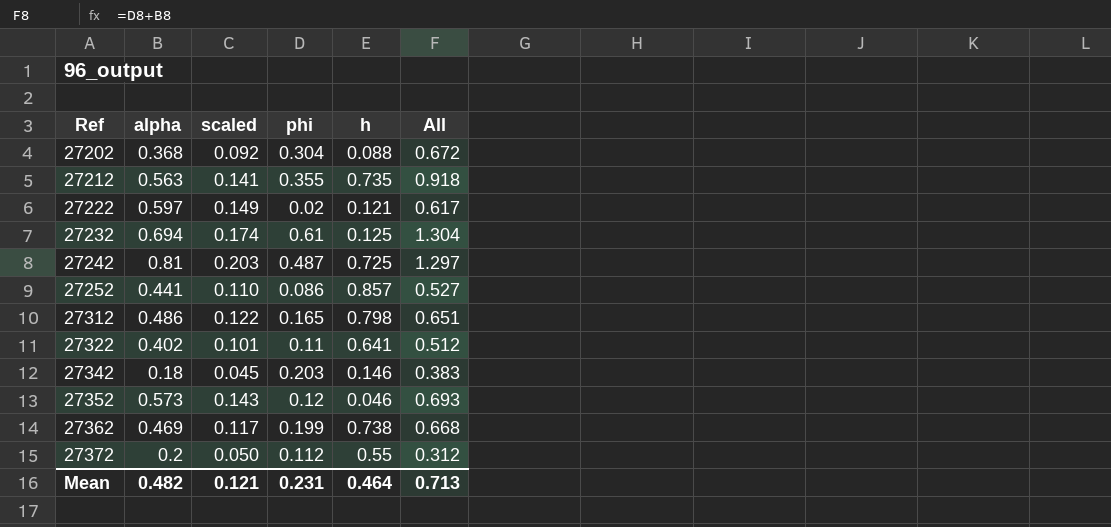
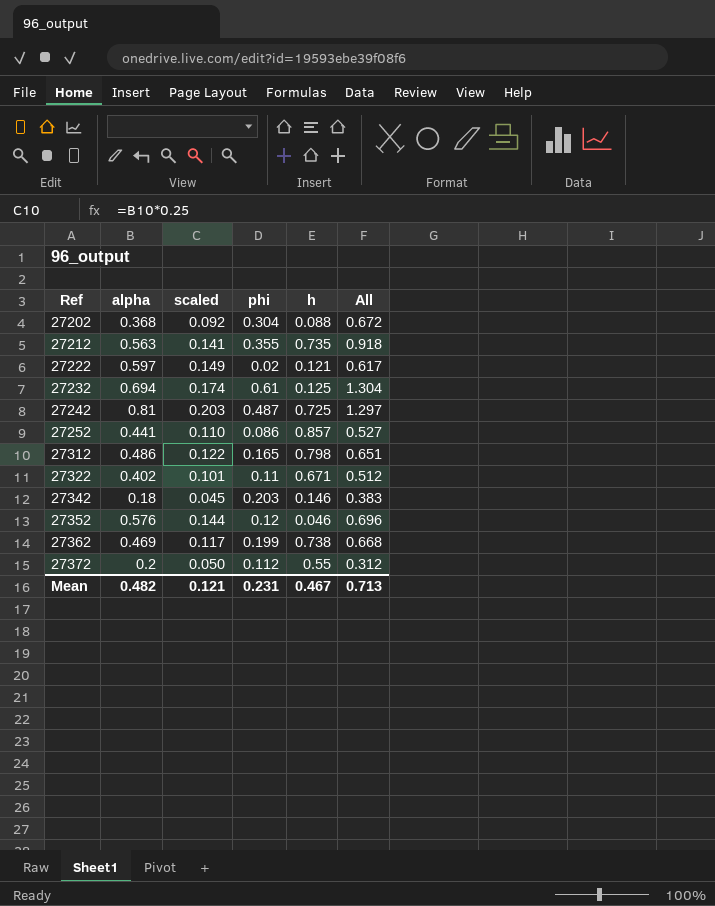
27322 | h: 0.641 -> 0.671
27352 | alpha: 0.573 -> 0.576
27352 | scaled: 0.143 -> 0.144
27352 | All: 0.693 -> 0.696
Mean | h: 0.464 -> 0.467

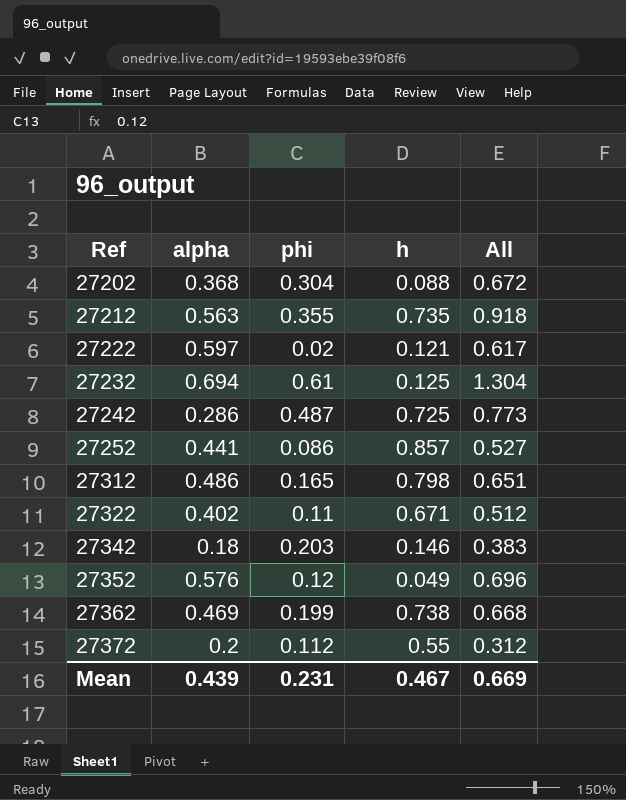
column scaled | formula: [alpha] * 0.25 -> none
27242 | alpha: 0.81 -> 0.286
27242 | All: 1.297 -> 0.773
27352 | h: 0.046 -> 0.049
Mean | alpha: 0.482 -> 0.439
Mean | All: 0.713 -> 0.669

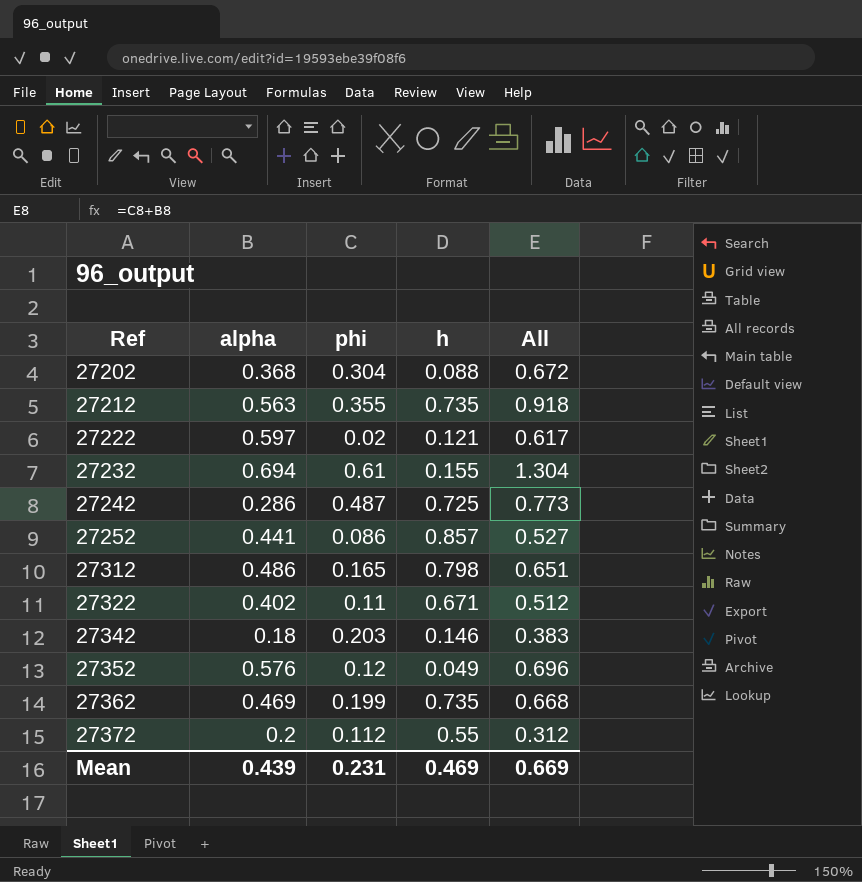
27232 | h: 0.125 -> 0.155
27362 | h: 0.738 -> 0.735
Mean | h: 0.467 -> 0.469

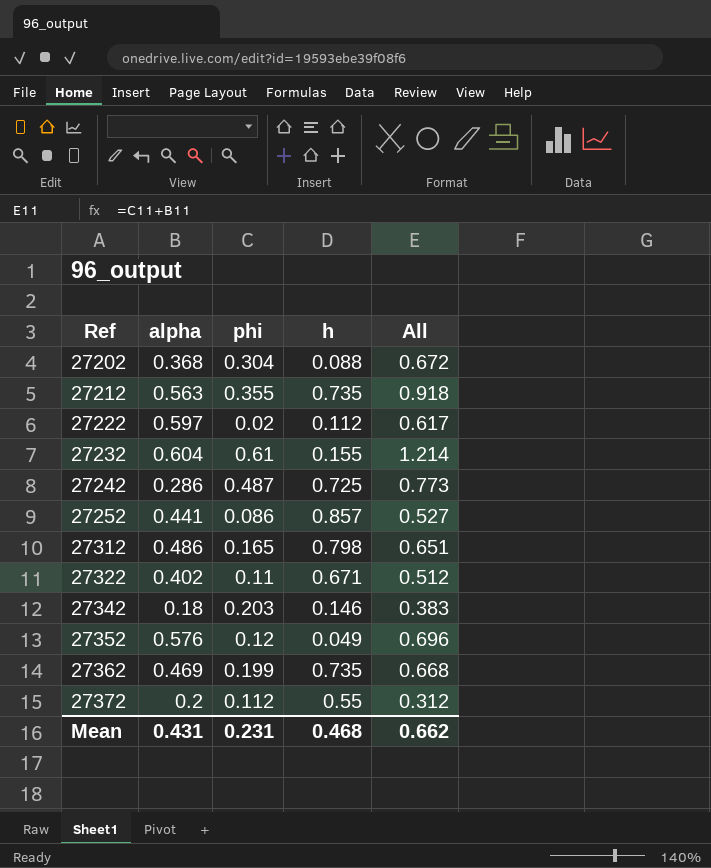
27222 | h: 0.121 -> 0.112
27232 | alpha: 0.694 -> 0.604
27232 | All: 1.304 -> 1.214
Mean | alpha: 0.439 -> 0.431
Mean | h: 0.469 -> 0.468
Mean | All: 0.669 -> 0.662

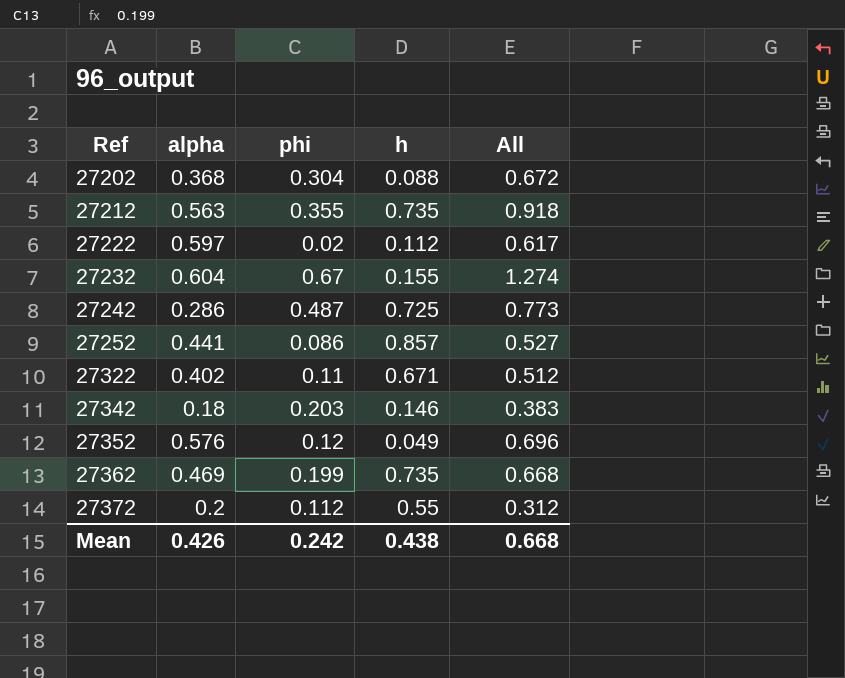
row 27312: 0.486 | 0.165 | 0.798 | 0.651 -> none
27232 | phi: 0.61 -> 0.67
27232 | All: 1.214 -> 1.274
Mean | alpha: 0.431 -> 0.426
Mean | phi: 0.231 -> 0.242
Mean | h: 0.468 -> 0.438
Mean | All: 0.662 -> 0.668

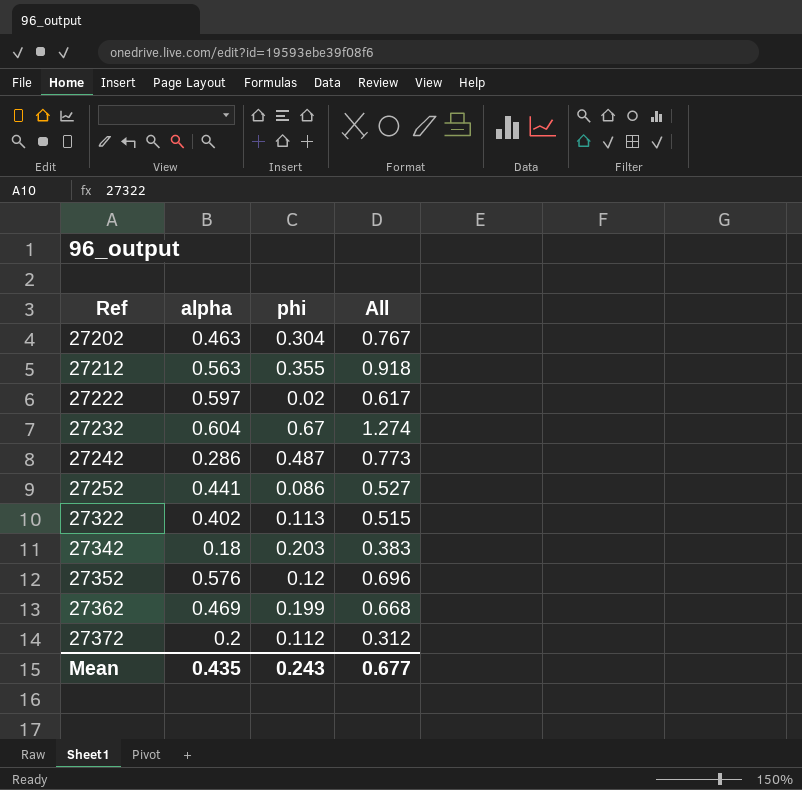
column h | position: 4 -> none
27202 | alpha: 0.368 -> 0.463
27202 | All: 0.672 -> 0.767
27322 | phi: 0.11 -> 0.113
27322 | All: 0.512 -> 0.515
Mean | alpha: 0.426 -> 0.435
Mean | phi: 0.242 -> 0.243
Mean | All: 0.668 -> 0.677

